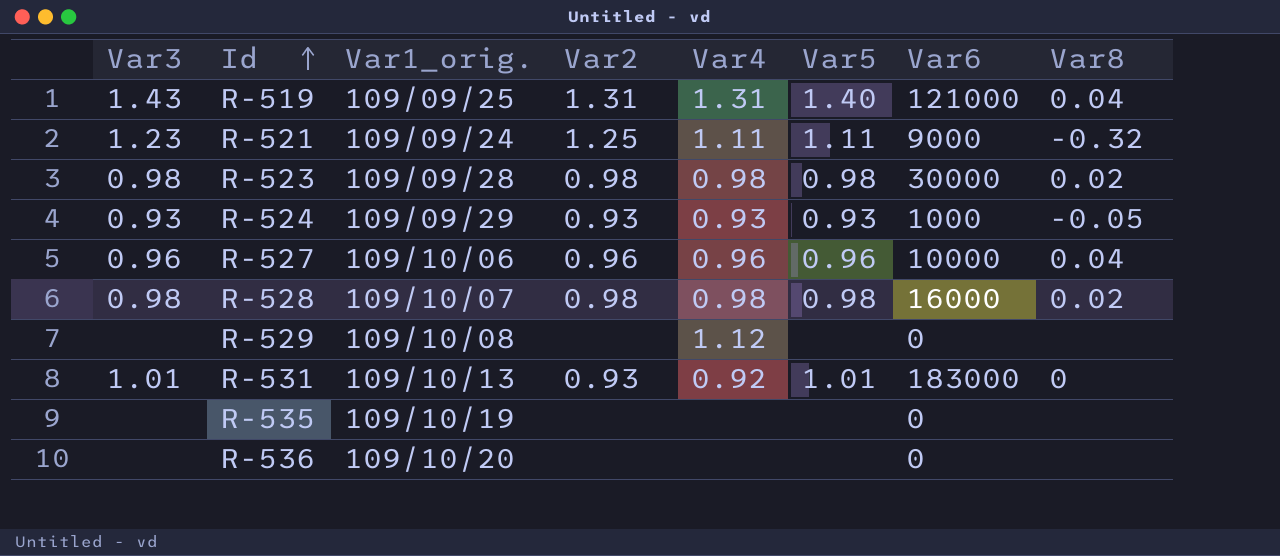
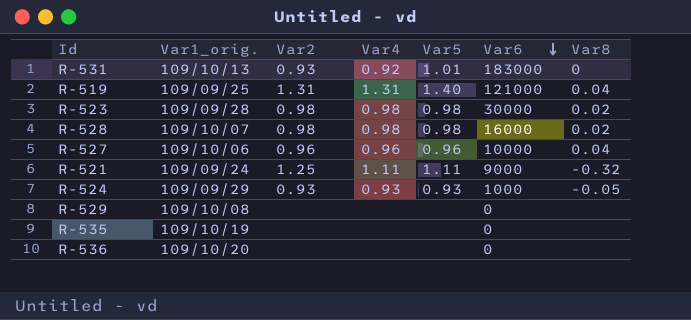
row order: Id ascending -> Var6 descending
column Var3 | position: 1 -> none
R-529 | Var4: 1.12 -> none

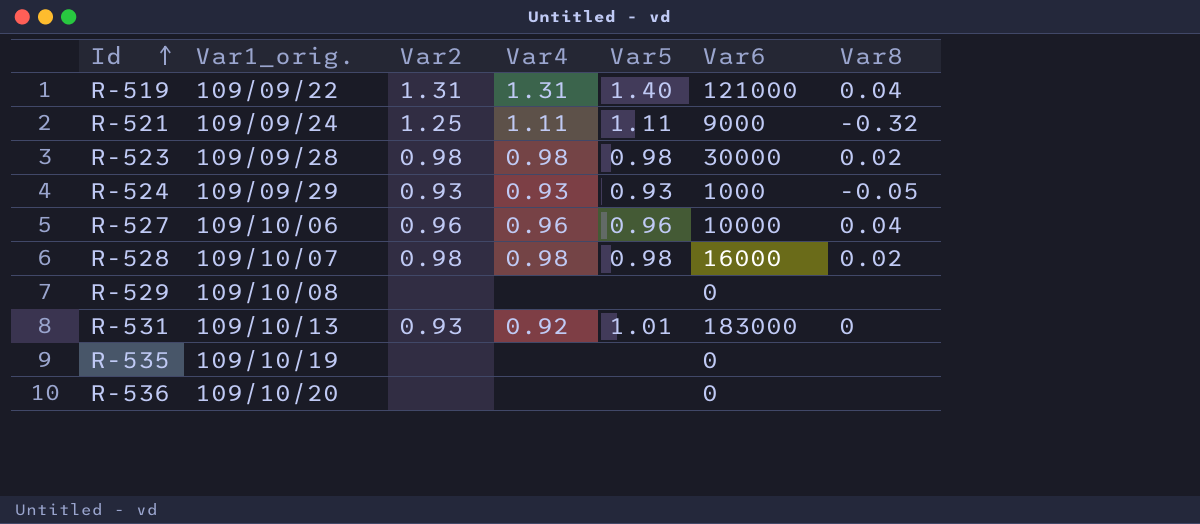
row order: Var6 descending -> Id ascending
R-519 | Var1_orig.: 109/09/25 -> 109/09/22

